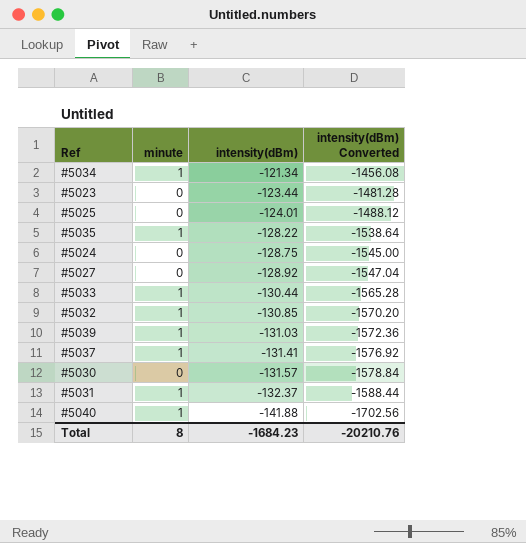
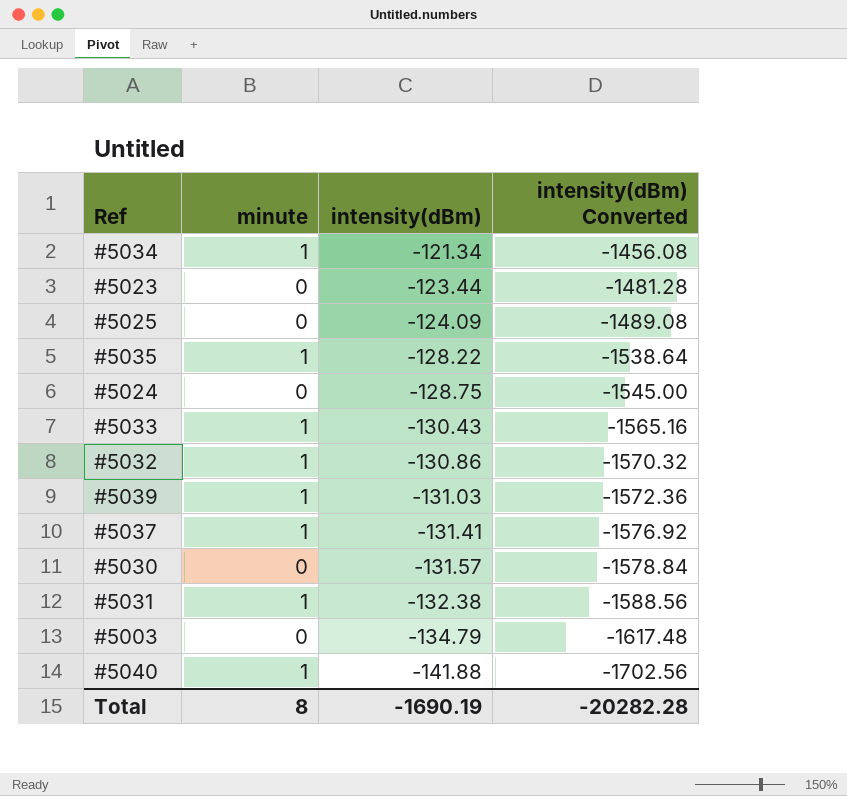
row #5027: 0 | -128.92 | -1547.04 -> none
#5025 | intensity(dBm): -124.01 -> -124.09
#5025 | intensity(dBm) Converted: -1488.12 -> -1489.08
#5033 | intensity(dBm): -130.44 -> -130.43
#5033 | intensity(dBm) Converted: -1565.28 -> -1565.16
#5032 | intensity(dBm): -130.85 -> -130.86
#5032 | intensity(dBm) Converted: -1570.20 -> -1570.32
#5031 | intensity(dBm): -132.37 -> -132.38
#5031 | intensity(dBm) Converted: -1588.44 -> -1588.56
row #5003: none -> 0 | -134.79 | -1617.48
Total | intensity(dBm): -1684.23 -> -1690.19
Total | intensity(dBm) Converted: -20210.76 -> -20282.28

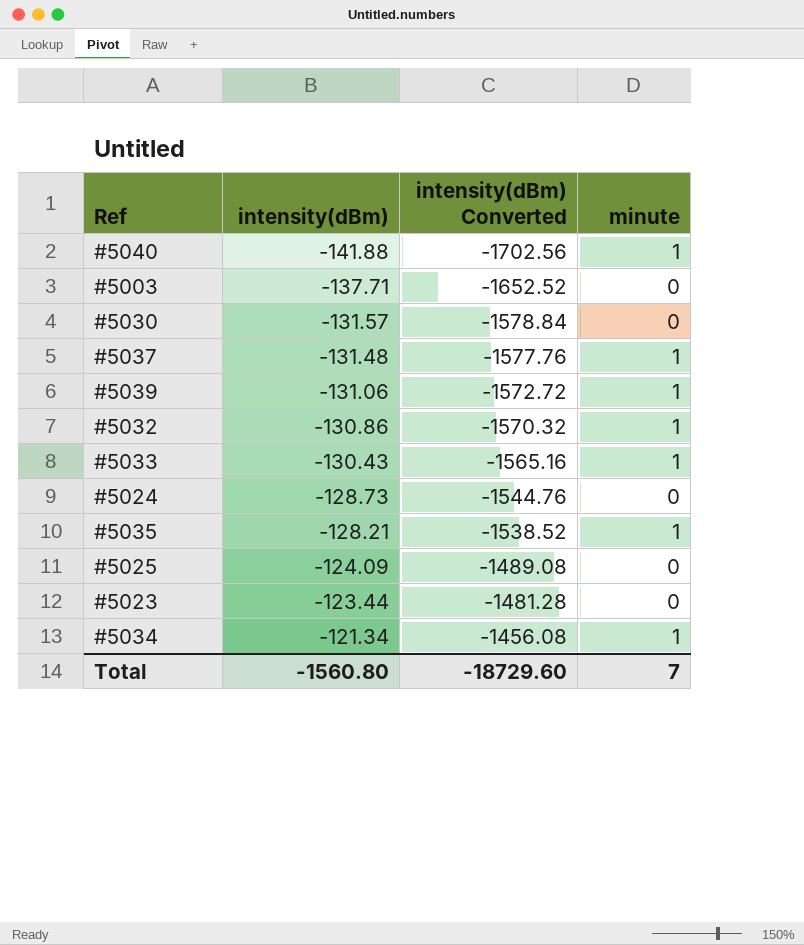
row order: intensity(dBm) descending -> intensity(dBm) ascending
column minute | position: 2 -> 4
row #5031: 1 | -132.38 | -1588.56 -> none
#5003 | intensity(dBm): -134.79 -> -137.71
#5003 | intensity(dBm) Converted: -1617.48 -> -1652.52
#5037 | intensity(dBm): -131.41 -> -131.48
#5037 | intensity(dBm) Converted: -1576.92 -> -1577.76
#5039 | intensity(dBm): -131.03 -> -131.06
#5039 | intensity(dBm) Converted: -1572.36 -> -1572.72
#5024 | intensity(dBm): -128.75 -> -128.73
#5024 | intensity(dBm) Converted: -1545.00 -> -1544.76
#5035 | intensity(dBm): -128.22 -> -128.21
#5035 | intensity(dBm) Converted: -1538.64 -> -1538.52
Total | intensity(dBm): -1690.19 -> -1560.80
Total | intensity(dBm) Converted: -20282.28 -> -18729.60
Total | minute: 8 -> 7

